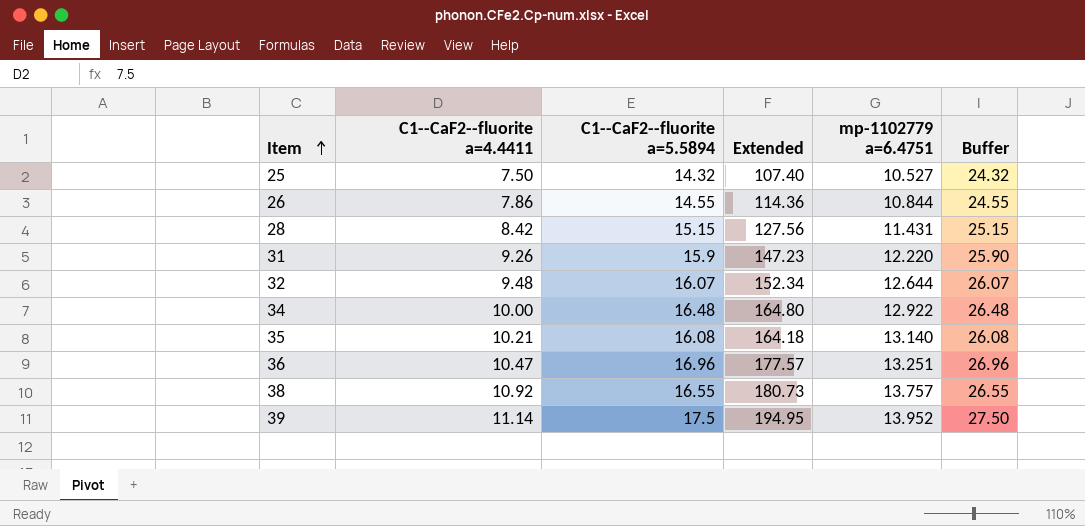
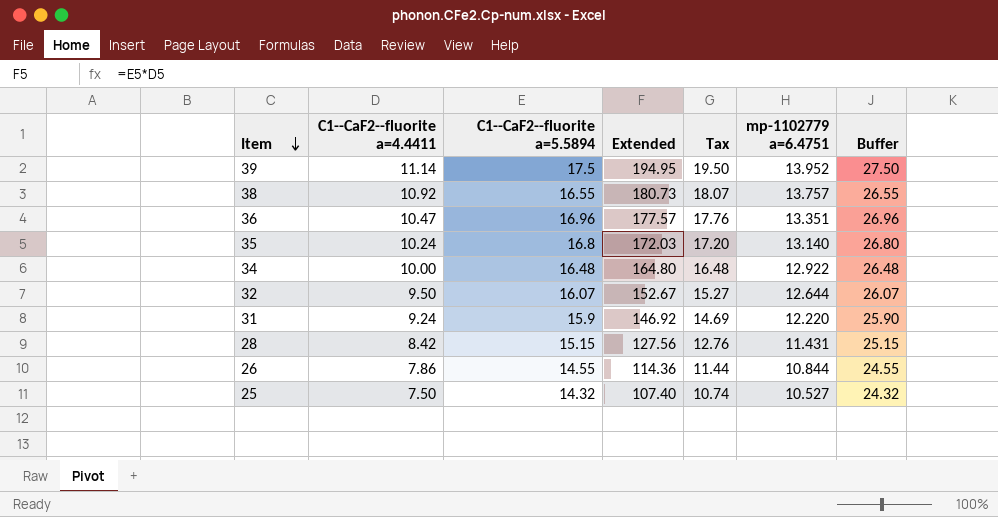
row order: Item ascending -> Item descending
column Tax | formula: none -> [Extended] * 0.1
36 | mp-1102779 a=6.4751: 13.251 -> 13.351
35 | C1--CaF2--fluorite a=4.4411: 10.21 -> 10.24
35 | C1--CaF2--fluorite a=5.5894: 16.08 -> 16.8
35 | Extended: 164.18 -> 172.03
35 | Buffer: 26.08 -> 26.80
32 | C1--CaF2--fluorite a=4.4411: 9.48 -> 9.50
32 | Extended: 152.34 -> 152.67
31 | C1--CaF2--fluorite a=4.4411: 9.26 -> 9.24
31 | Extended: 147.23 -> 146.92

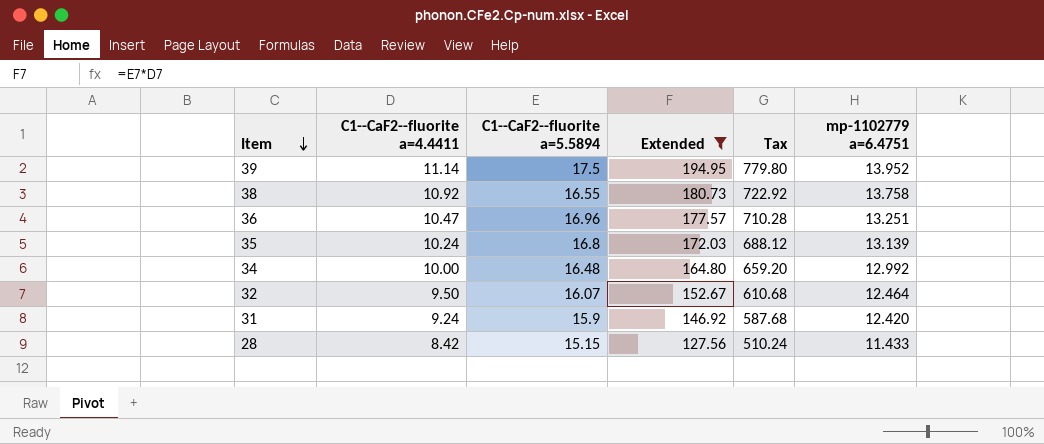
filter: none -> Extended >= 127.56
column Buffer | formula: [C1--CaF2--fluorite a=5.5894] + 10 -> none
column Tax | formula: [Extended] * 0.1 -> [Extended] * 4
38 | mp-1102779 a=6.4751: 13.757 -> 13.758
36 | mp-1102779 a=6.4751: 13.351 -> 13.251
35 | mp-1102779 a=6.4751: 13.140 -> 13.139
34 | mp-1102779 a=6.4751: 12.922 -> 12.992
32 | mp-1102779 a=6.4751: 12.644 -> 12.464
31 | mp-1102779 a=6.4751: 12.220 -> 12.420
28 | mp-1102779 a=6.4751: 11.431 -> 11.433

